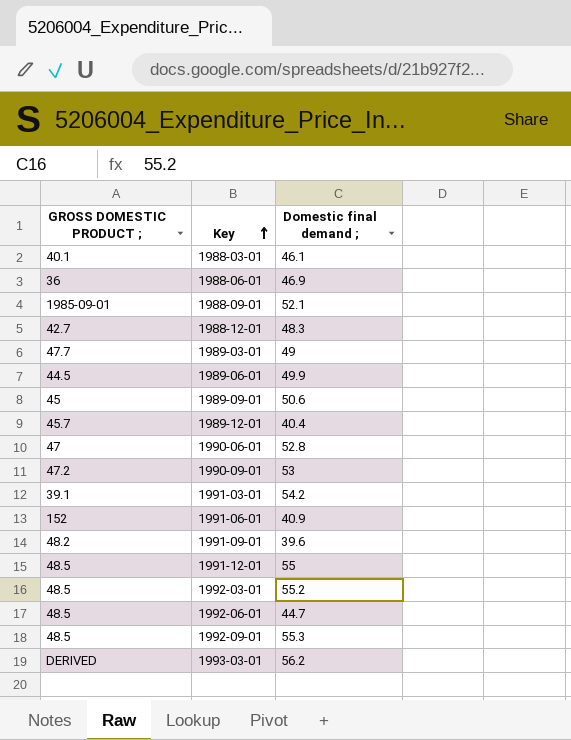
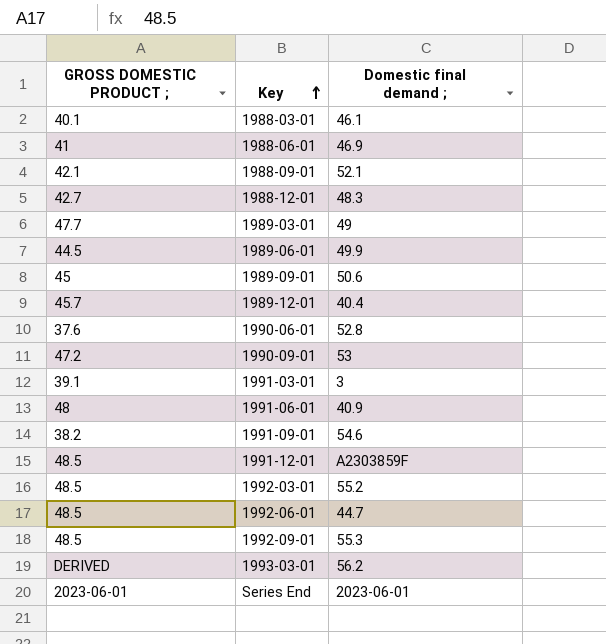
1988-06-01 | GROSS DOMESTIC PRODUCT ;: 36 -> 41
1988-09-01 | GROSS DOMESTIC PRODUCT ;: 1985-09-01 -> 42.1
1990-06-01 | GROSS DOMESTIC PRODUCT ;: 47 -> 37.6
1991-03-01 | Domestic final demand ;: 54.2 -> 3
1991-06-01 | GROSS DOMESTIC PRODUCT ;: 152 -> 48
1991-09-01 | GROSS DOMESTIC PRODUCT ;: 48.2 -> 38.2
1991-09-01 | Domestic final demand ;: 39.6 -> 54.6
1991-12-01 | Domestic final demand ;: 55 -> A2303859F
row Series End: none -> 2023-06-01 | 2023-06-01

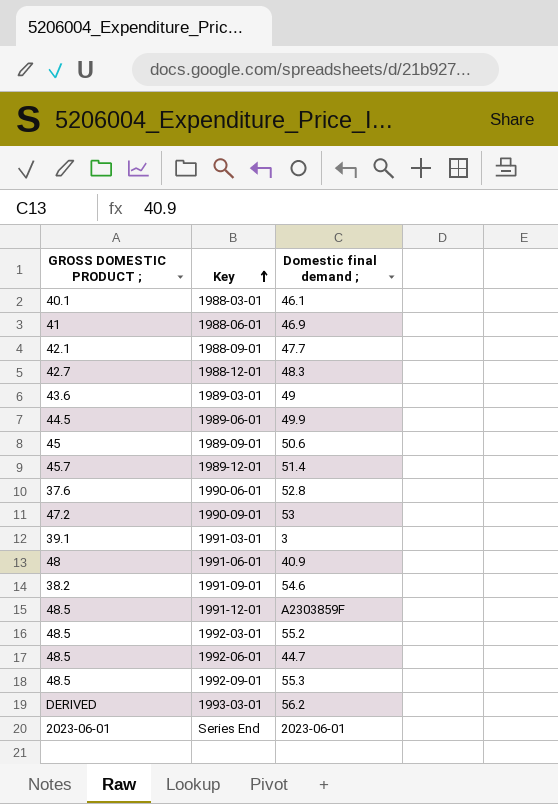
1988-09-01 | Domestic final demand ;: 52.1 -> 47.7
1989-03-01 | GROSS DOMESTIC PRODUCT ;: 47.7 -> 43.6
1989-12-01 | Domestic final demand ;: 40.4 -> 51.4

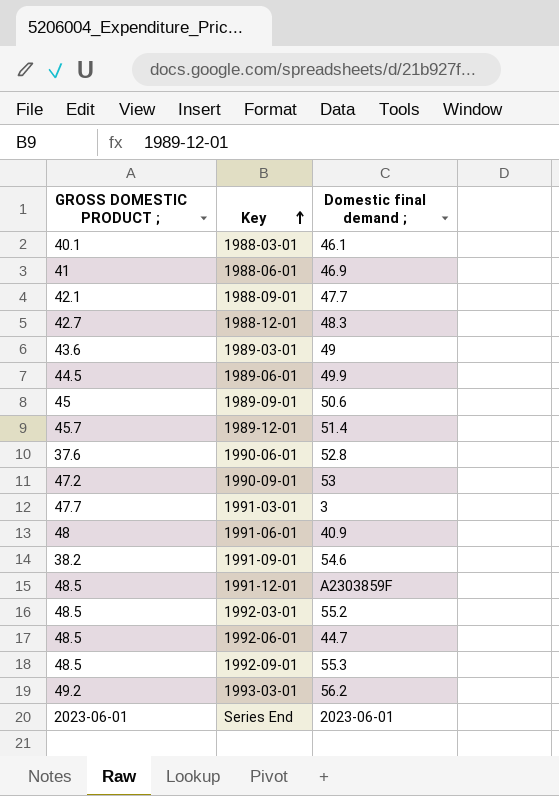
1991-03-01 | GROSS DOMESTIC PRODUCT ;: 39.1 -> 47.7
1993-03-01 | GROSS DOMESTIC PRODUCT ;: DERIVED -> 49.2

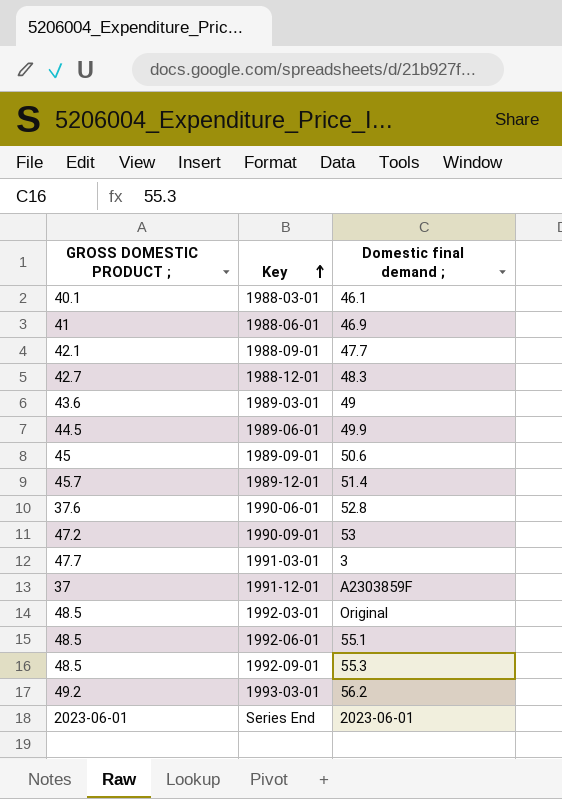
row 1991-06-01: 48 | 40.9 -> none
row 1991-09-01: 38.2 | 54.6 -> none
1991-12-01 | GROSS DOMESTIC PRODUCT ;: 48.5 -> 37
1992-03-01 | Domestic final demand ;: 55.2 -> Original
1992-06-01 | Domestic final demand ;: 44.7 -> 55.1

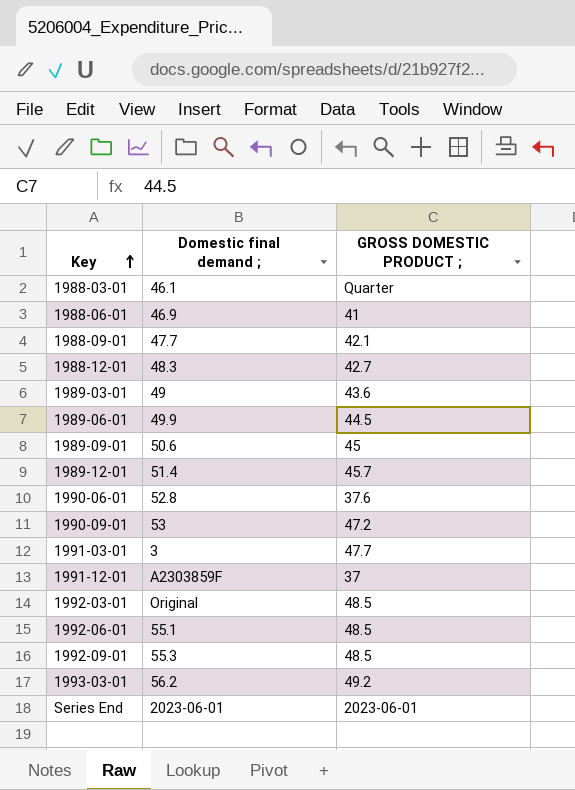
column GROSS DOMESTIC PRODUCT ; | position: 1 -> 3
1988-03-01 | GROSS DOMESTIC PRODUCT ;: 40.1 -> Quarter

